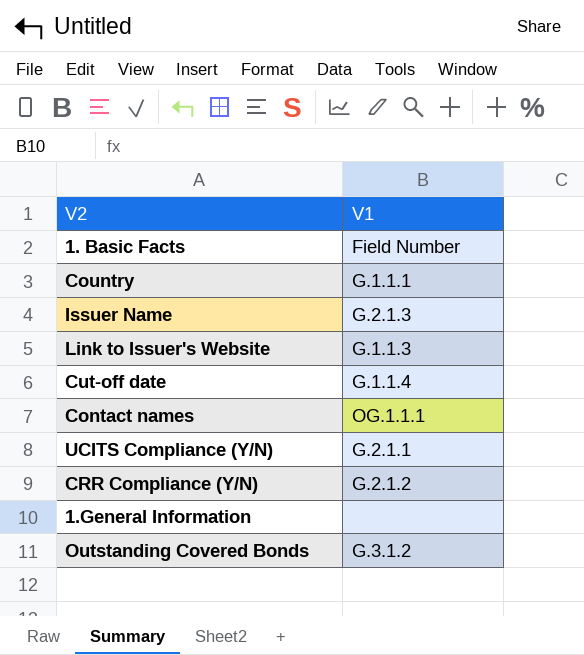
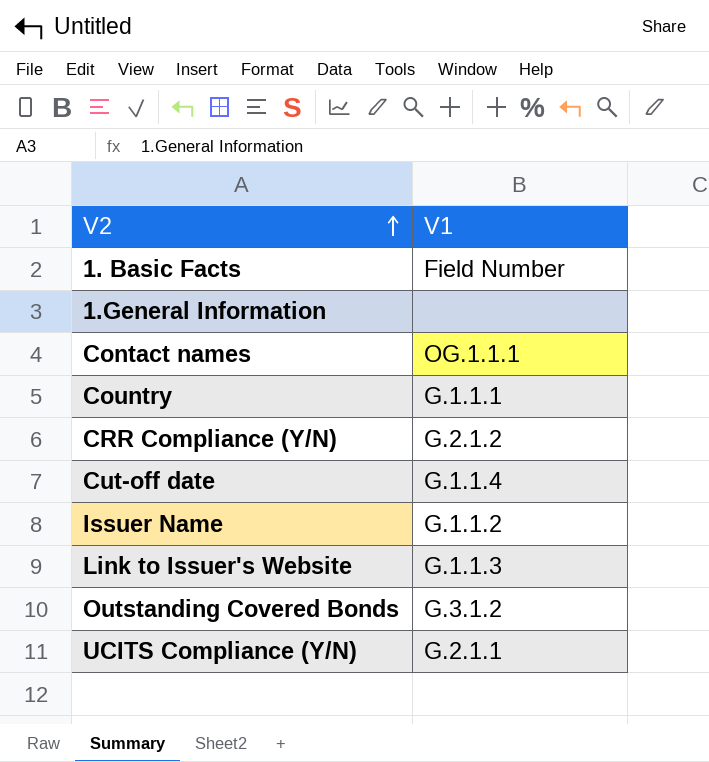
row order: none -> V2 ascending
Issuer Name | V1: G.2.1.3 -> G.1.1.2

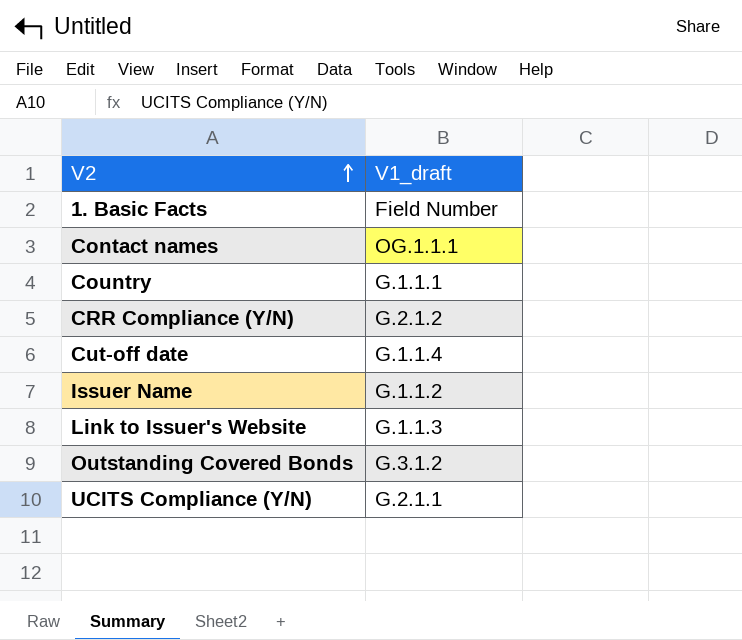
column name: V1 -> V1_draft
row 1.General Information: none -> none

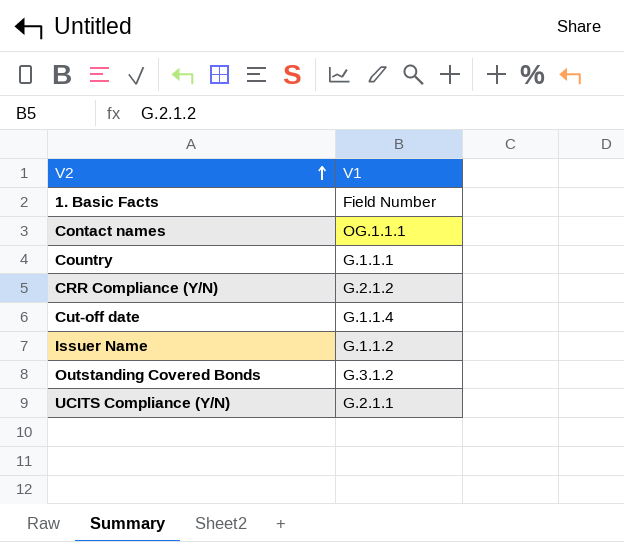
column name: V1_draft -> V1
row Link to Issuer's Website: G.1.1.3 -> none

